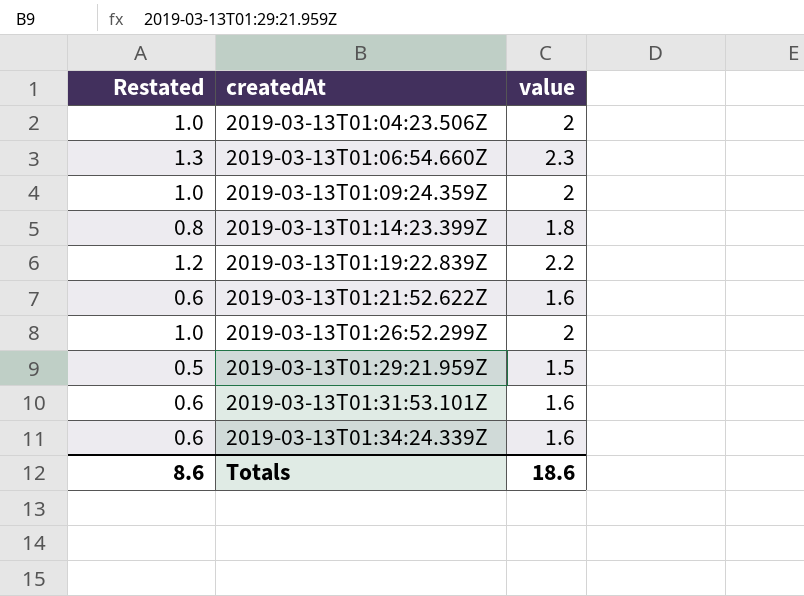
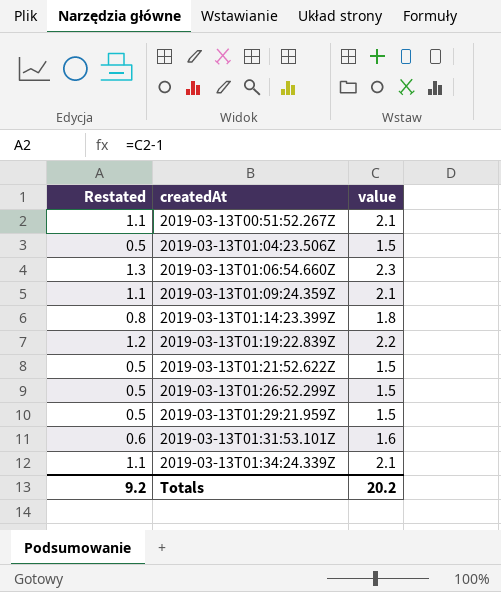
row 2019-03-13T00:51:52.267Z: none -> 1.1 | 2.1
2019-03-13T01:04:23.506Z | Restated: 1.0 -> 0.5
2019-03-13T01:04:23.506Z | value: 2 -> 1.5
2019-03-13T01:09:24.359Z | Restated: 1.0 -> 1.1
2019-03-13T01:09:24.359Z | value: 2 -> 2.1
2019-03-13T01:21:52.622Z | Restated: 0.6 -> 0.5
2019-03-13T01:21:52.622Z | value: 1.6 -> 1.5
2019-03-13T01:26:52.299Z | Restated: 1.0 -> 0.5
2019-03-13T01:26:52.299Z | value: 2 -> 1.5
2019-03-13T01:34:24.339Z | Restated: 0.6 -> 1.1
2019-03-13T01:34:24.339Z | value: 1.6 -> 2.1
Totals | Restated: 8.6 -> 9.2
Totals | value: 18.6 -> 20.2

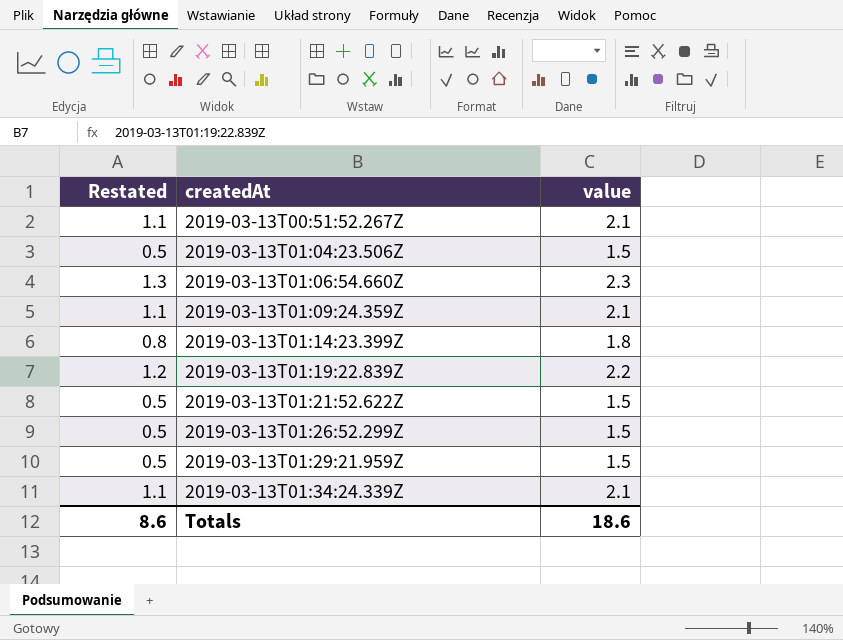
row 2019-03-13T01:31:53.101Z: 0.6 | 1.6 -> none
Totals | Restated: 9.2 -> 8.6
Totals | value: 20.2 -> 18.6

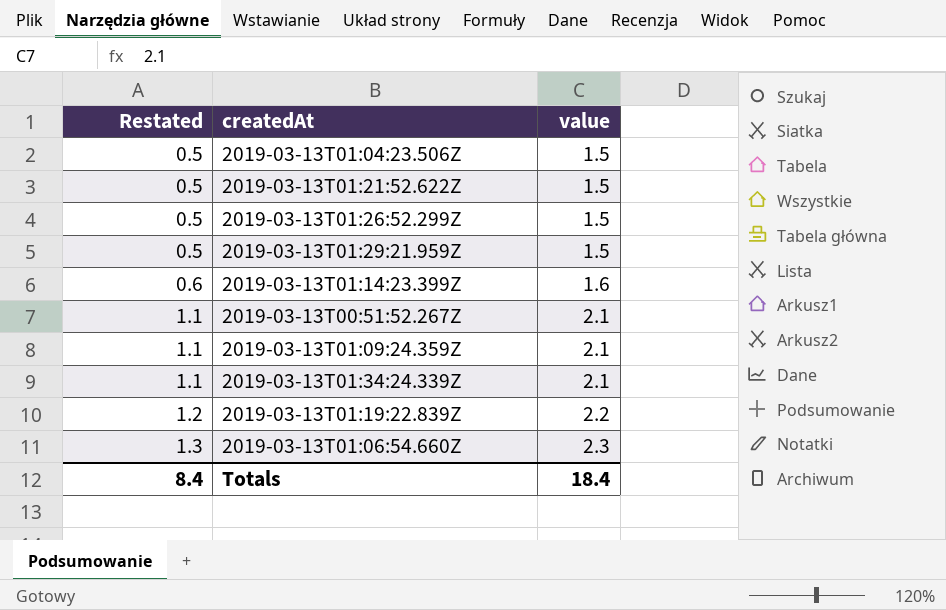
row order: createdAt ascending -> Restated ascending
2019-03-13T01:14:23.399Z | Restated: 0.8 -> 0.6
2019-03-13T01:14:23.399Z | value: 1.8 -> 1.6
Totals | Restated: 8.6 -> 8.4
Totals | value: 18.6 -> 18.4

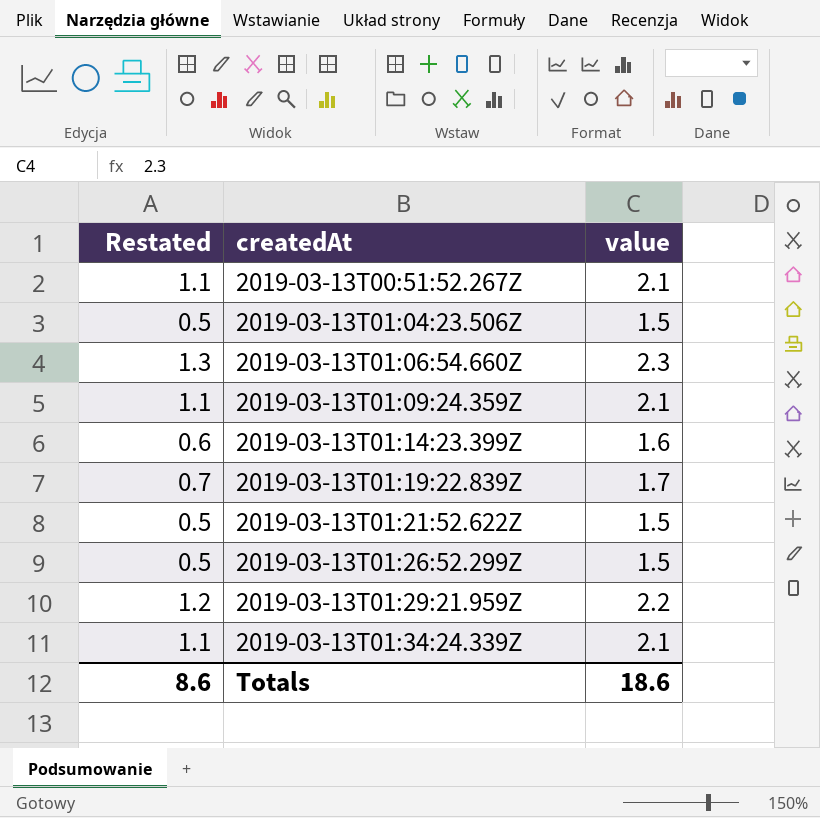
row order: Restated ascending -> createdAt ascending
2019-03-13T01:19:22.839Z | Restated: 1.2 -> 0.7
2019-03-13T01:19:22.839Z | value: 2.2 -> 1.7
2019-03-13T01:29:21.959Z | Restated: 0.5 -> 1.2
2019-03-13T01:29:21.959Z | value: 1.5 -> 2.2
Totals | Restated: 8.4 -> 8.6
Totals | value: 18.4 -> 18.6

